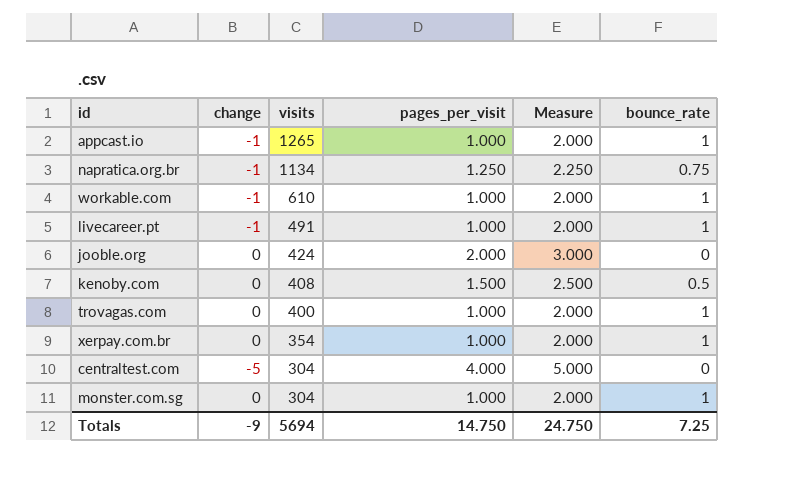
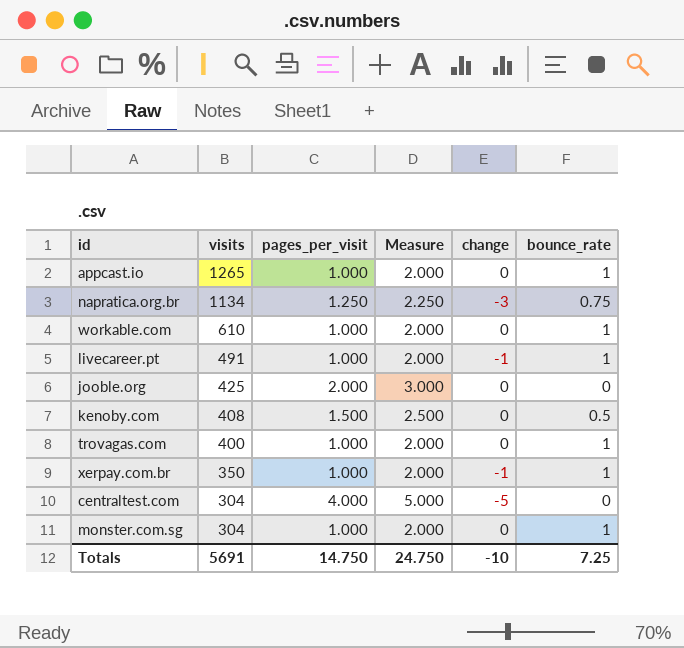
column change | position: 2 -> 5
appcast.io | change: -1 -> 0
napratica.org.br | change: -1 -> -3
workable.com | change: -1 -> 0
jooble.org | visits: 424 -> 425
xerpay.com.br | visits: 354 -> 350
xerpay.com.br | change: 0 -> -1
Totals | visits: 5694 -> 5691
Totals | change: -9 -> -10

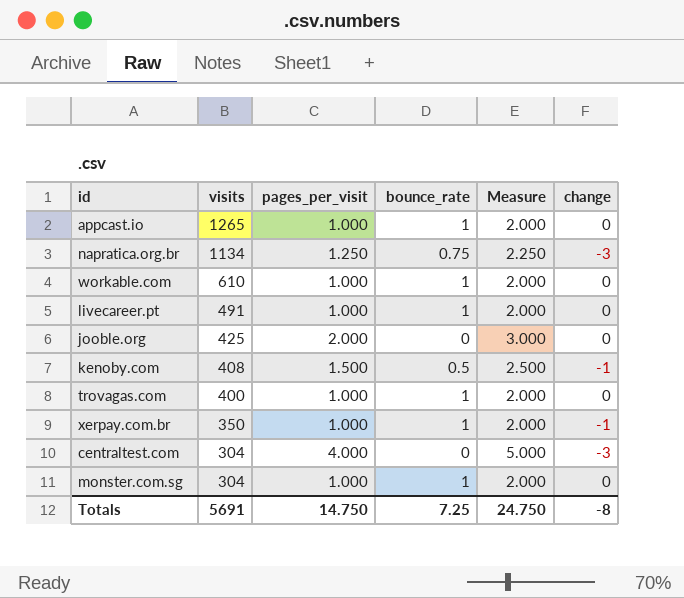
column bounce_rate | position: 6 -> 4
livecareer.pt | change: -1 -> 0
kenoby.com | change: 0 -> -1
centraltest.com | change: -5 -> -3
Totals | change: -10 -> -8

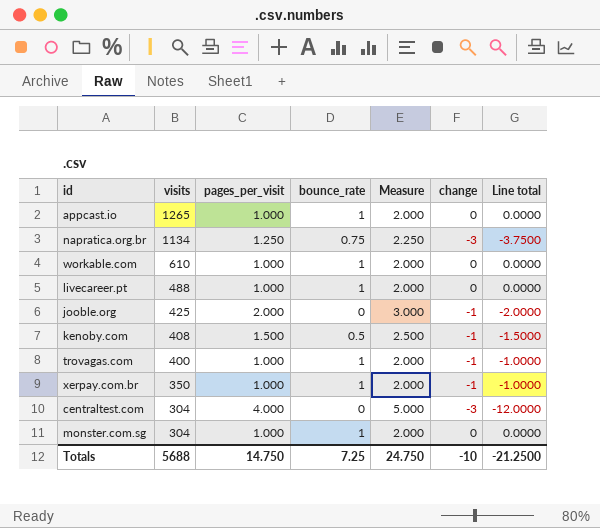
column Line total | formula: none -> [pages_per_visit] * [change]
livecareer.pt | visits: 491 -> 488
jooble.org | change: 0 -> -1
trovagas.com | change: 0 -> -1
Totals | visits: 5691 -> 5688
Totals | change: -8 -> -10

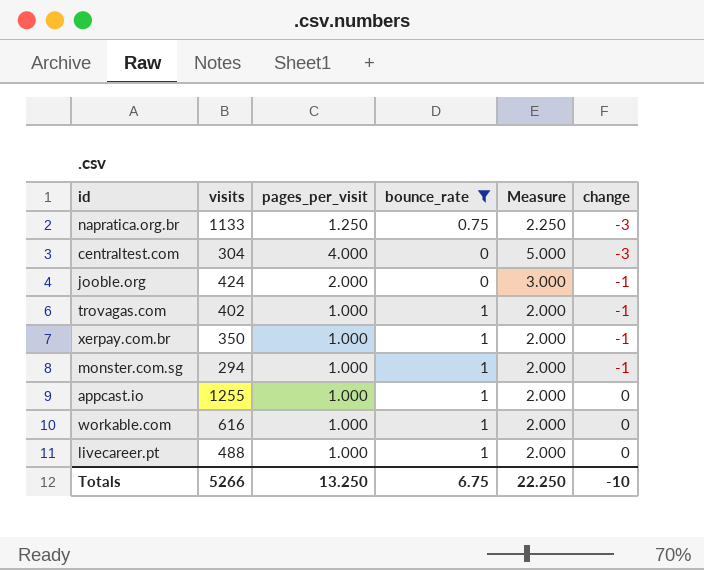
filter: none -> bounce_rate != 0.5
row order: visits descending -> change ascending
column Line total | formula: [pages_per_visit] * [change] -> none
napratica.org.br | visits: 1134 -> 1133
jooble.org | visits: 425 -> 424
trovagas.com | visits: 400 -> 402
monster.com.sg | visits: 304 -> 294
monster.com.sg | change: 0 -> -1
appcast.io | visits: 1265 -> 1255
workable.com | visits: 610 -> 616
Totals | visits: 5688 -> 5266
Totals | pages_per_visit: 14.750 -> 13.250
Totals | bounce_rate: 7.25 -> 6.75
Totals | Measure: 24.750 -> 22.250

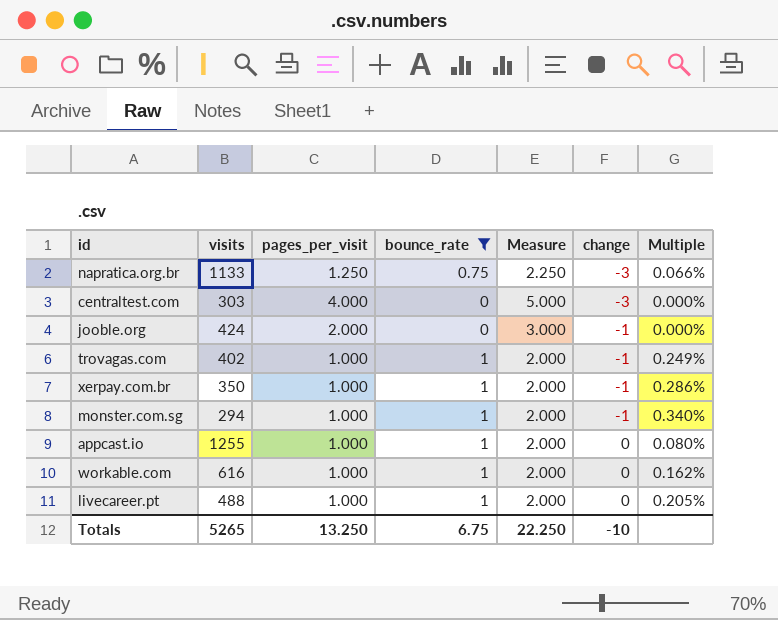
column Multiple | formula: none -> [bounce_rate] / [visits]
centraltest.com | visits: 304 -> 303
Totals | visits: 5266 -> 5265

